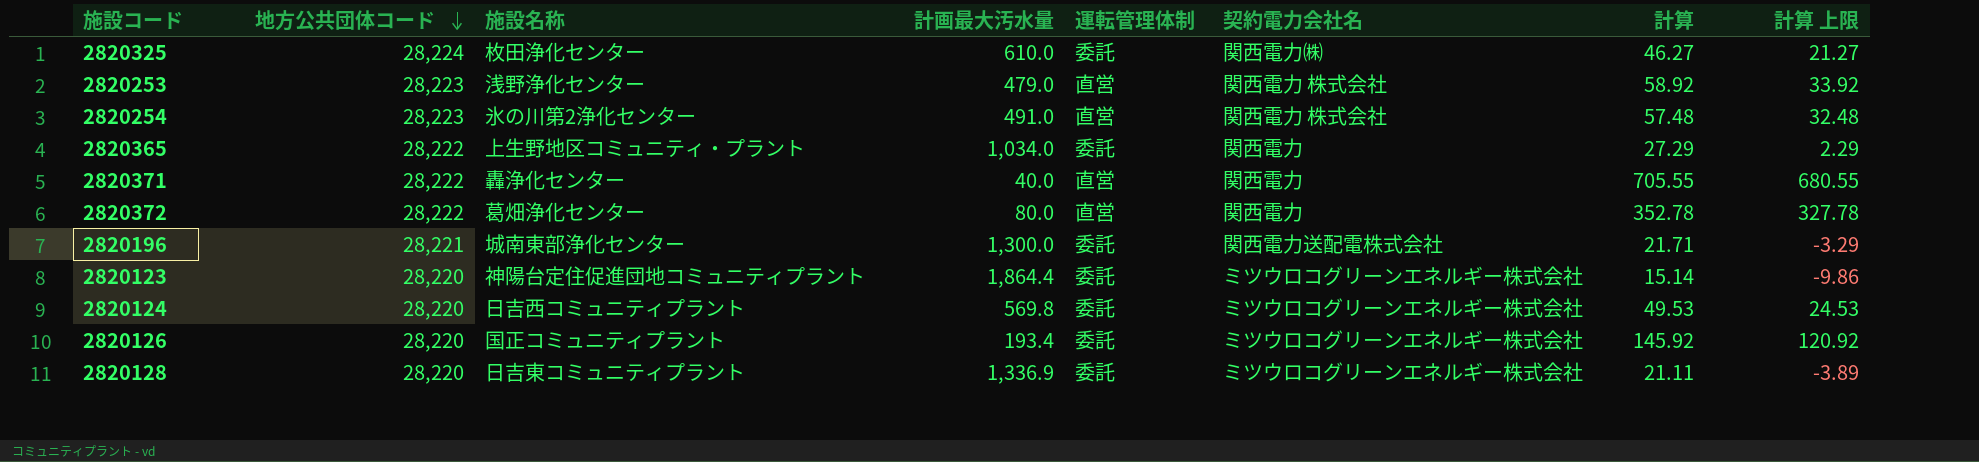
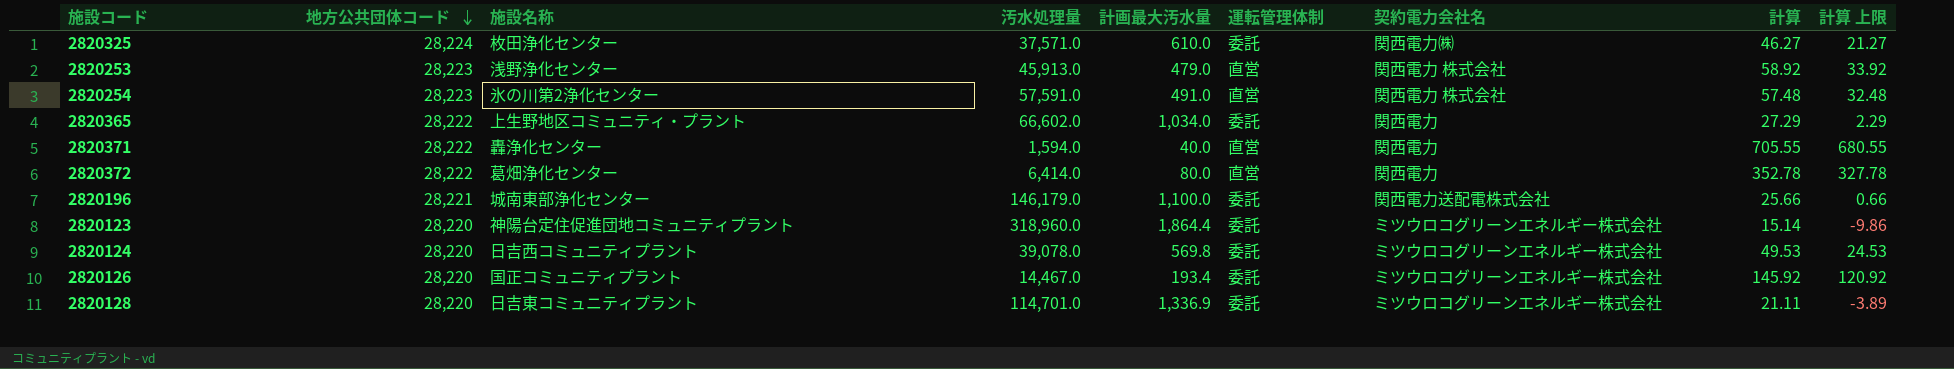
column 汚水処理量 | position: none -> 4
2820196 | 計画最大汚水量: 1,300.0 -> 1,100.0
2820196 | 計算: 21.71 -> 25.66
2820196 | 計算 上限: -3.29 -> 0.66

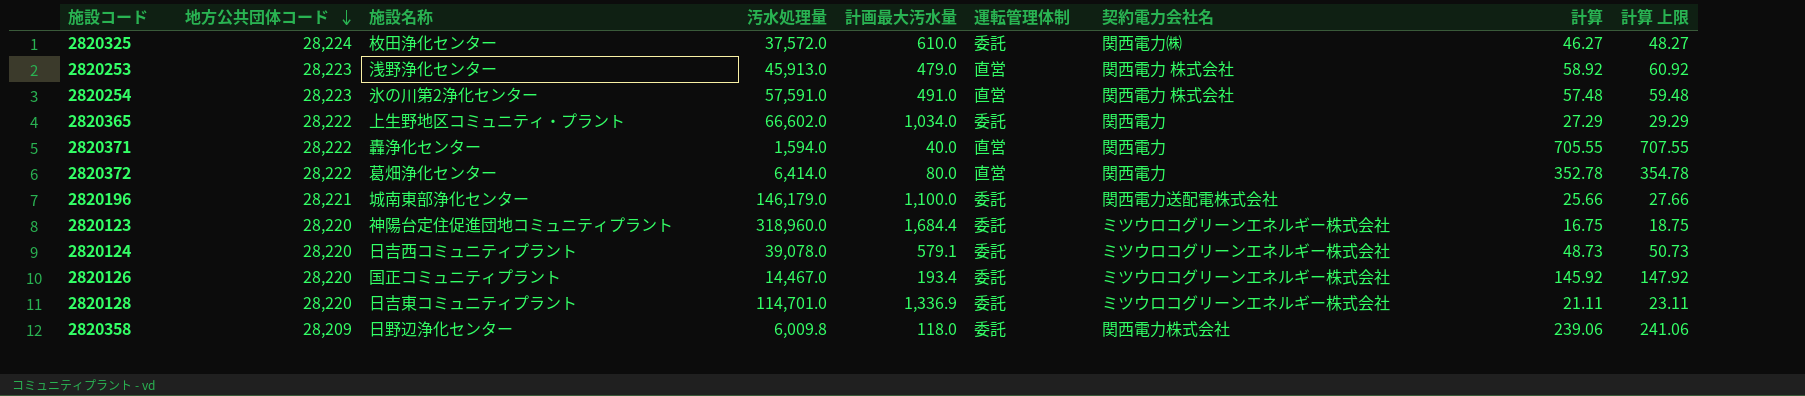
column 計算 上限 | formula: [計算] - 25 -> [計算] + 2
2820325 | 汚水処理量: 37,571.0 -> 37,572.0
2820123 | 計画最大汚水量: 1,864.4 -> 1,684.4
2820123 | 計算: 15.14 -> 16.75
2820124 | 計画最大汚水量: 569.8 -> 579.1
2820124 | 計算: 49.53 -> 48.73
row 2820358: none -> 28,209 | 日野辺浄化センター | 6,009.8 | 118.0 | 委託 | 関西電力株式会社 | 239.06 | 241.06

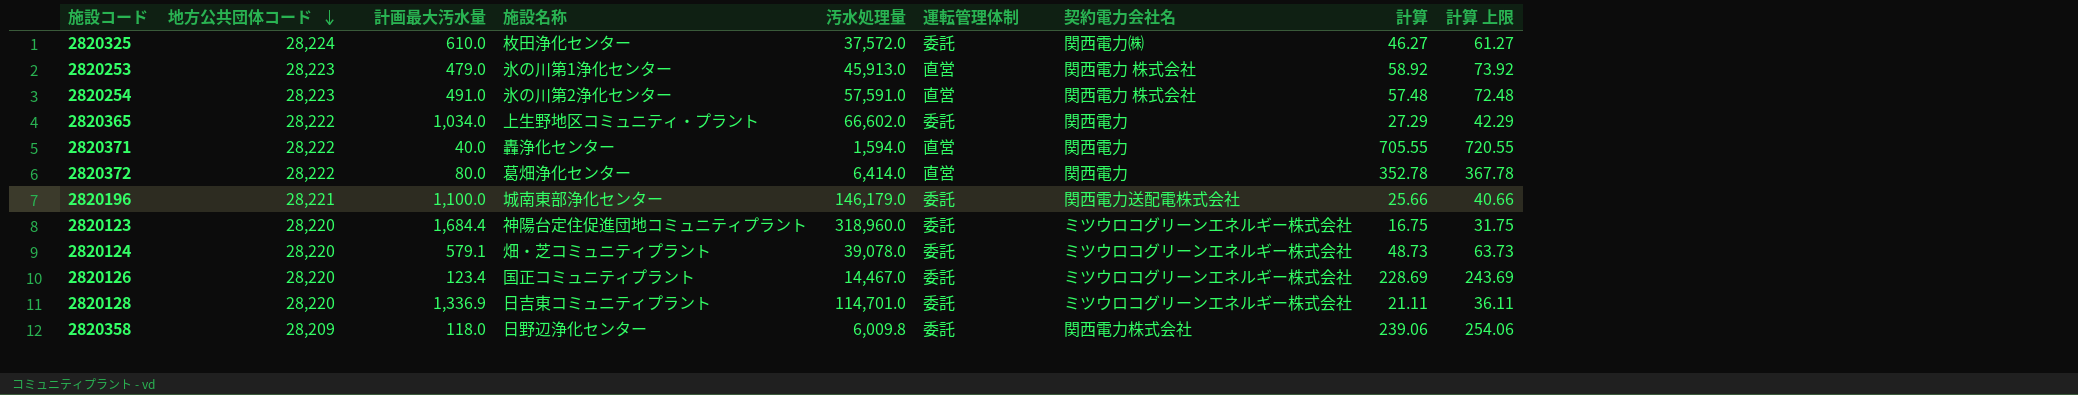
column 計画最大汚水量 | position: 5 -> 3
column 計算 上限 | formula: [計算] + 2 -> [計算] + 15
2820253 | 施設名称: 浅野浄化センター -> 氷の川第1浄化センター
2820124 | 施設名称: 日吉西コミュニティプラント -> 畑・芝コミュニティプラント
2820126 | 計画最大汚水量: 193.4 -> 123.4
2820126 | 計算: 145.92 -> 228.69

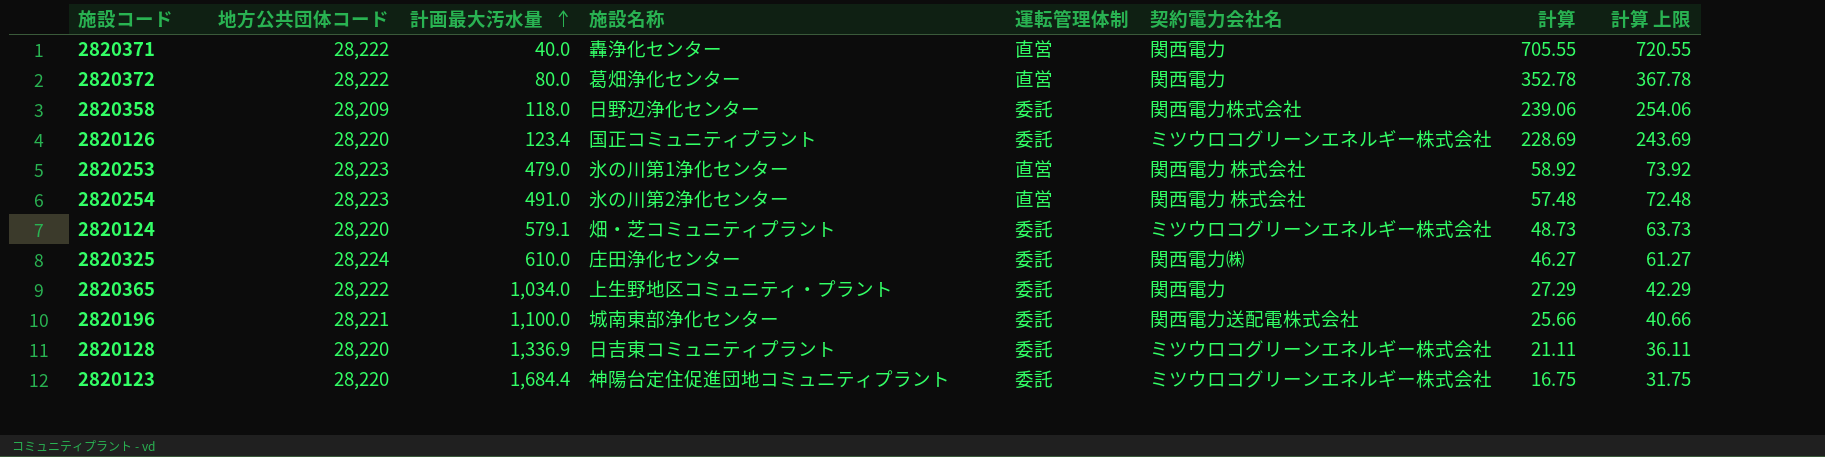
row order: 地方公共団体コード descending -> 計画最大汚水量 ascending
column 汚水処理量 | position: 5 -> none
2820325 | 施設名称: 枚田浄化センター -> 庄田浄化センター

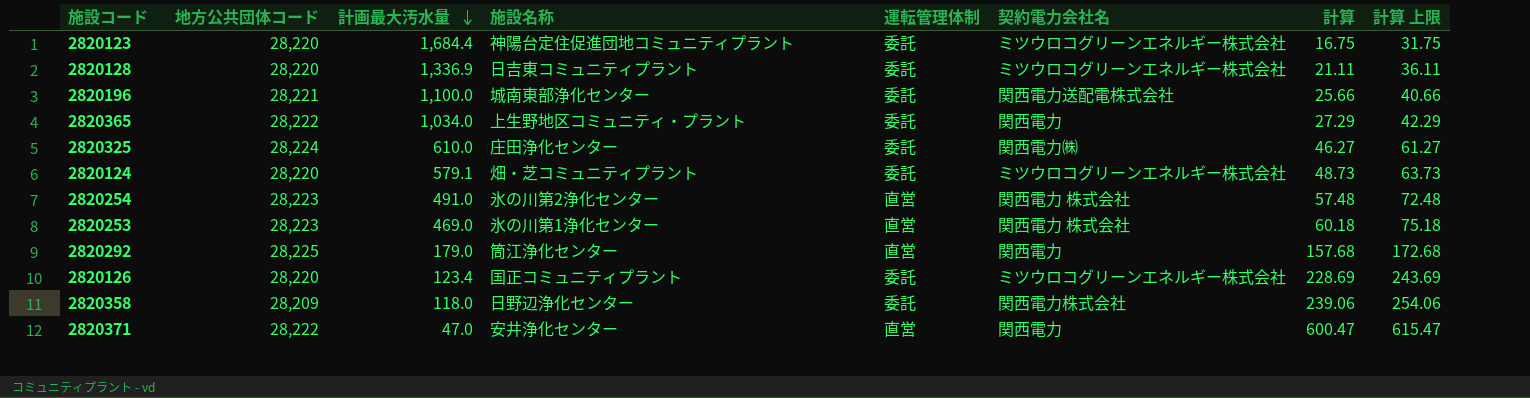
row order: 計画最大汚水量 ascending -> 計画最大汚水量 descending
row 2820372: 28,222 | 80.0 | 葛畑浄化センター | 直営 | 関西電力 | 352.78 | 367.78 -> none
2820253 | 計画最大汚水量: 479.0 -> 469.0
2820253 | 計算: 58.92 -> 60.18
2820253 | 計算 上限: 73.92 -> 75.18
row 2820292: none -> 28,225 | 179.0 | 筒江浄化センター | 直営 | 関西電力 | 157.68 | 172.68
2820371 | 計画最大汚水量: 40.0 -> 47.0
2820371 | 施設名称: 轟浄化センター -> 安井浄化センター
2820371 | 計算: 705.55 -> 600.47
2820371 | 計算 上限: 720.55 -> 615.47

